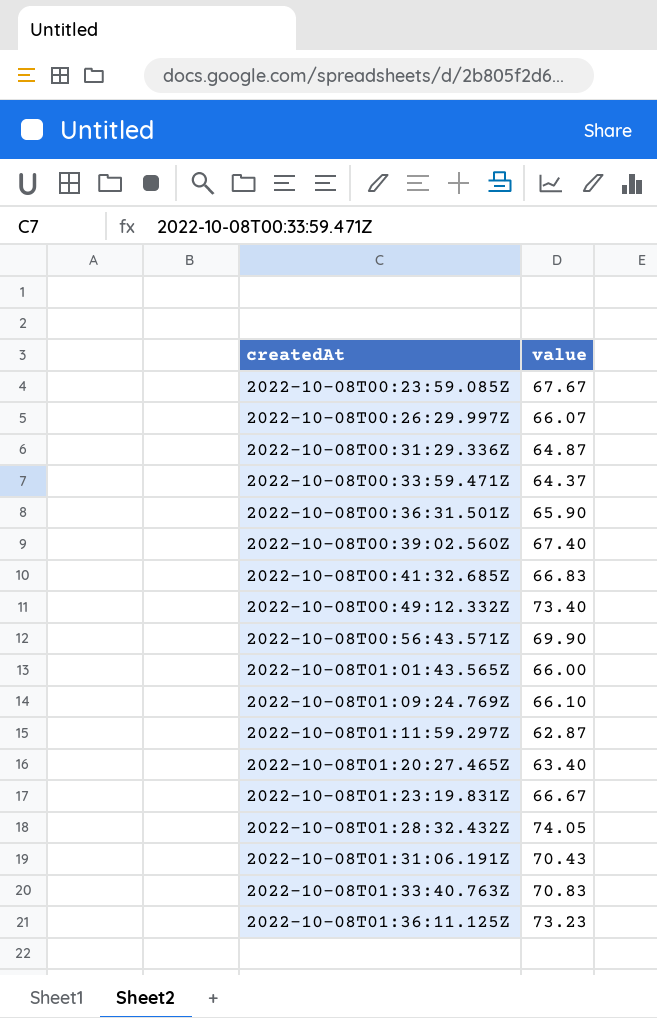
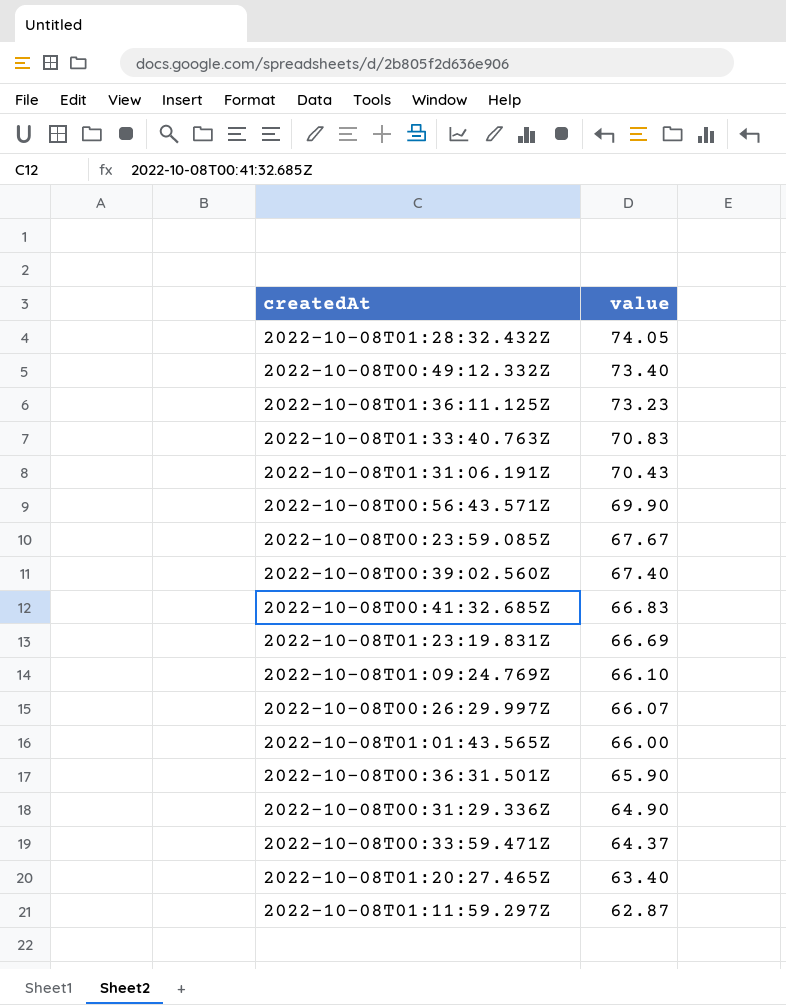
row order: createdAt ascending -> value descending
2022-10-08T01:23:19.831Z | value: 66.67 -> 66.69
2022-10-08T00:31:29.336Z | value: 64.87 -> 64.90

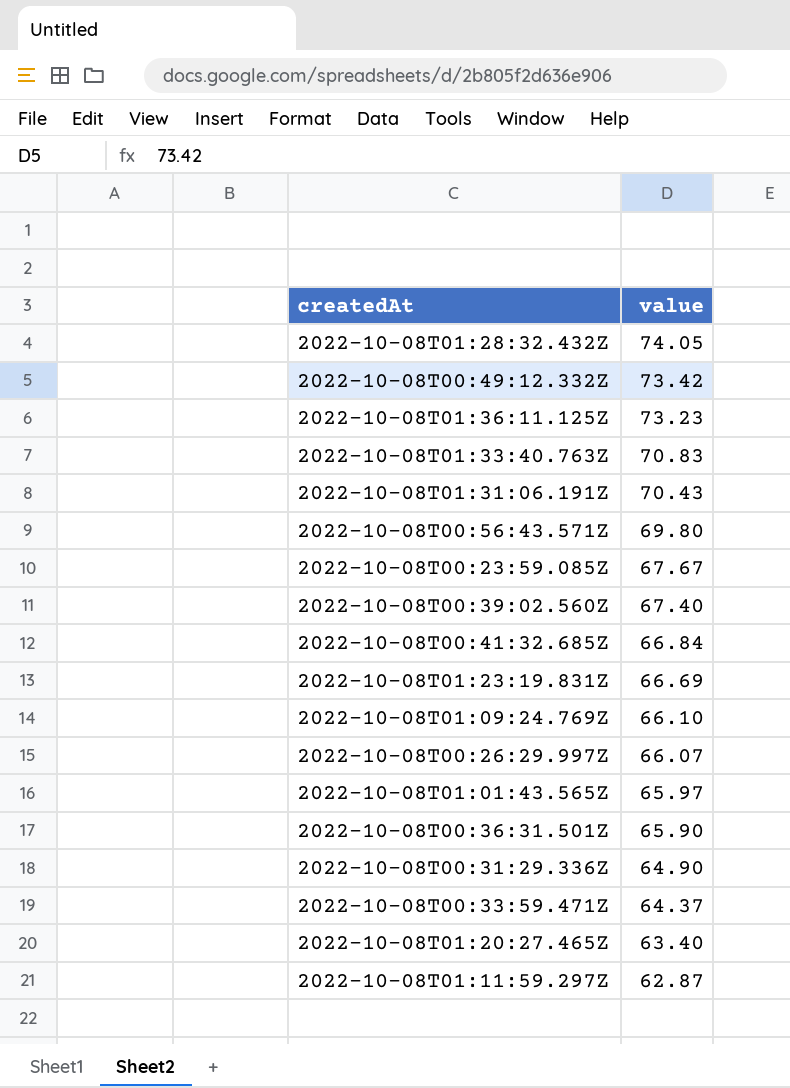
2022-10-08T00:49:12.332Z | value: 73.40 -> 73.42
2022-10-08T00:56:43.571Z | value: 69.90 -> 69.80
2022-10-08T00:41:32.685Z | value: 66.83 -> 66.84
2022-10-08T01:01:43.565Z | value: 66.00 -> 65.97

